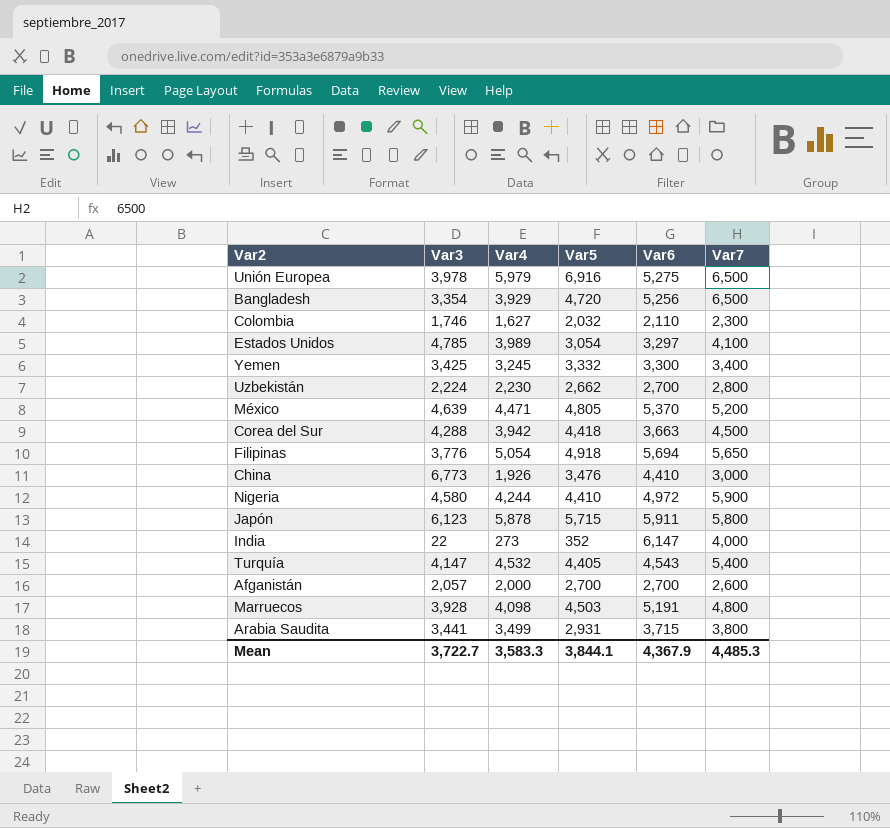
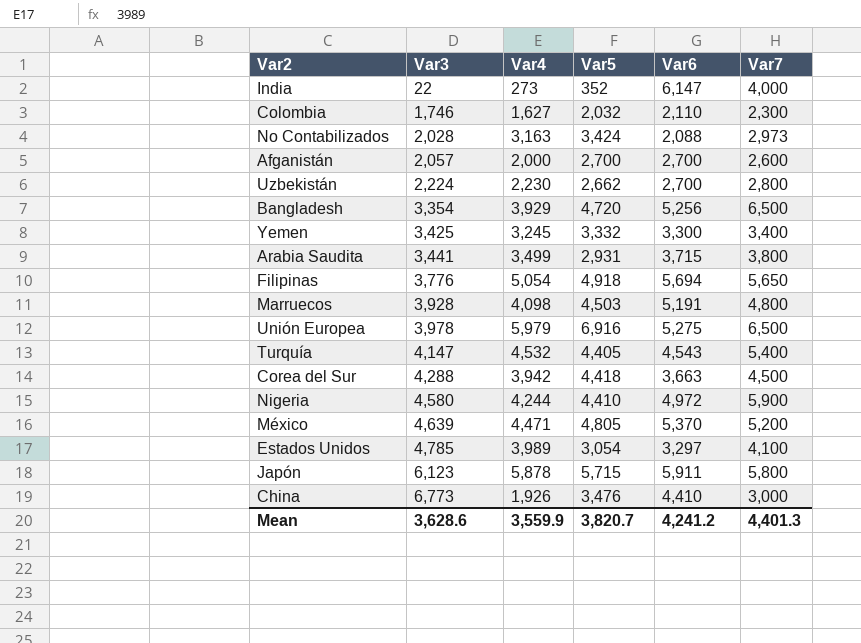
row order: none -> Var3 ascending
row No Contabilizados: none -> 2,028 | 3,163 | 3,424 | 2,088 | 2,973
Mean | Var3: 3,722.7 -> 3,628.6
Mean | Var4: 3,583.3 -> 3,559.9
Mean | Var5: 3,844.1 -> 3,820.7
Mean | Var6: 4,367.9 -> 4,241.2
Mean | Var7: 4,485.3 -> 4,401.3

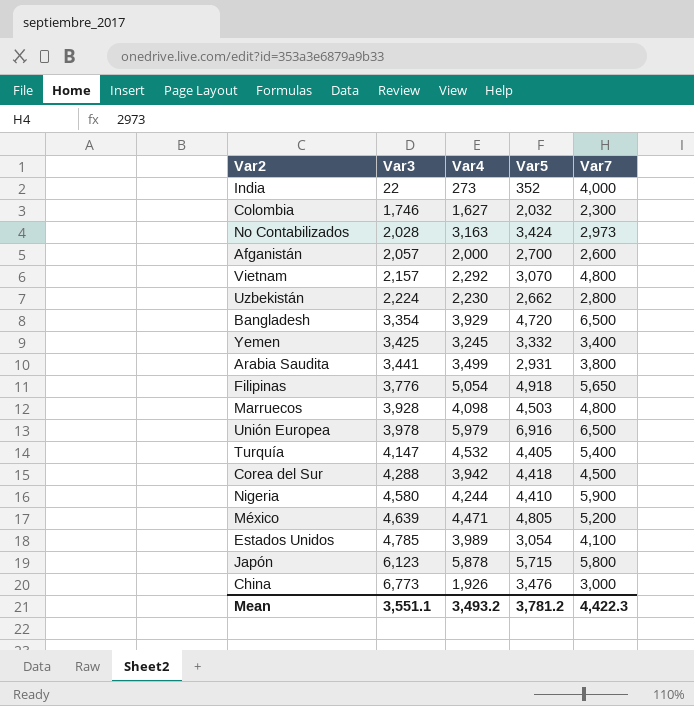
column Var6 | position: 5 -> none
row Vietnam: none -> 2,157 | 2,292 | 3,070 | 4,800
Mean | Var3: 3,628.6 -> 3,551.1
Mean | Var4: 3,559.9 -> 3,493.2
Mean | Var5: 3,820.7 -> 3,781.2
Mean | Var7: 4,401.3 -> 4,422.3

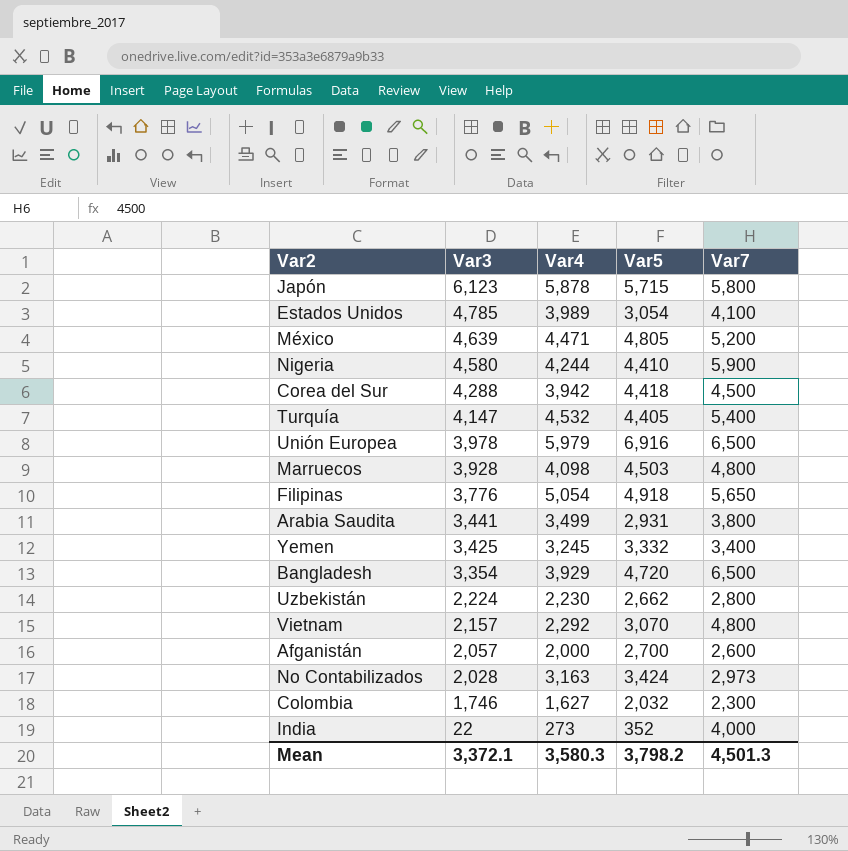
row order: Var3 ascending -> Var3 descending
row China: 6,773 | 1,926 | 3,476 | 3,000 -> none
Mean | Var3: 3,551.1 -> 3,372.1
Mean | Var4: 3,493.2 -> 3,580.3
Mean | Var5: 3,781.2 -> 3,798.2
Mean | Var7: 4,422.3 -> 4,501.3

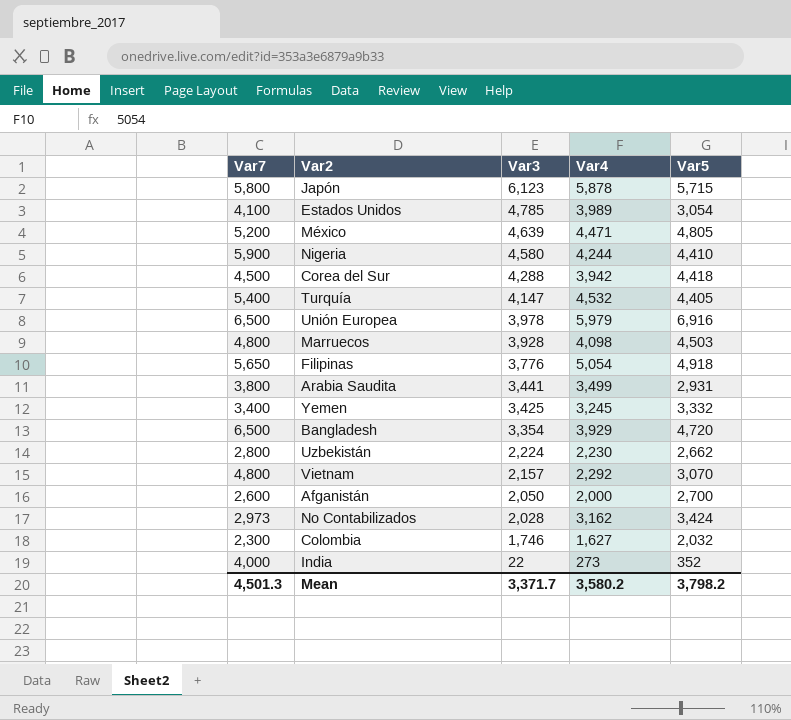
column Var7 | position: 5 -> 1
Afganistán | Var3: 2,057 -> 2,050
No Contabilizados | Var4: 3,163 -> 3,162
Mean | Var3: 3,372.1 -> 3,371.7
Mean | Var4: 3,580.3 -> 3,580.2

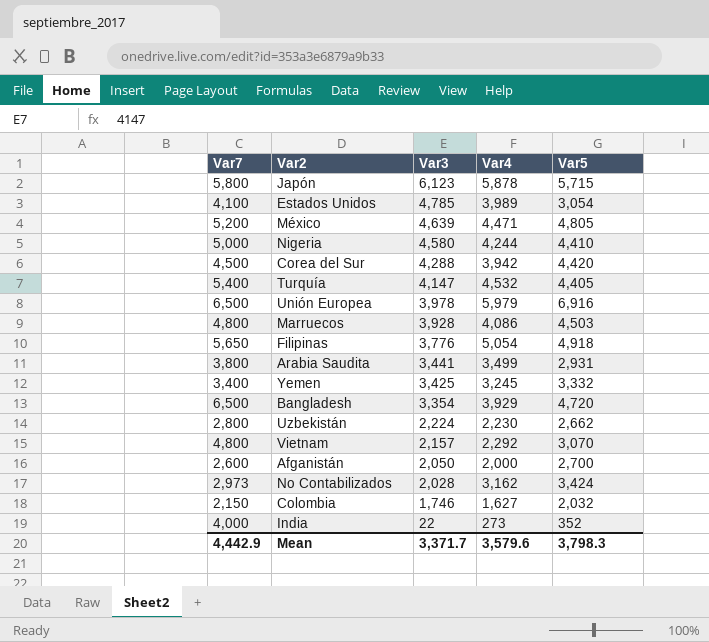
Nigeria | Var7: 5,900 -> 5,000
Corea del Sur | Var5: 4,418 -> 4,420
Marruecos | Var4: 4,098 -> 4,086
Colombia | Var7: 2,300 -> 2,150
Mean | Var7: 4,501.3 -> 4,442.9
Mean | Var4: 3,580.2 -> 3,579.6
Mean | Var5: 3,798.2 -> 3,798.3

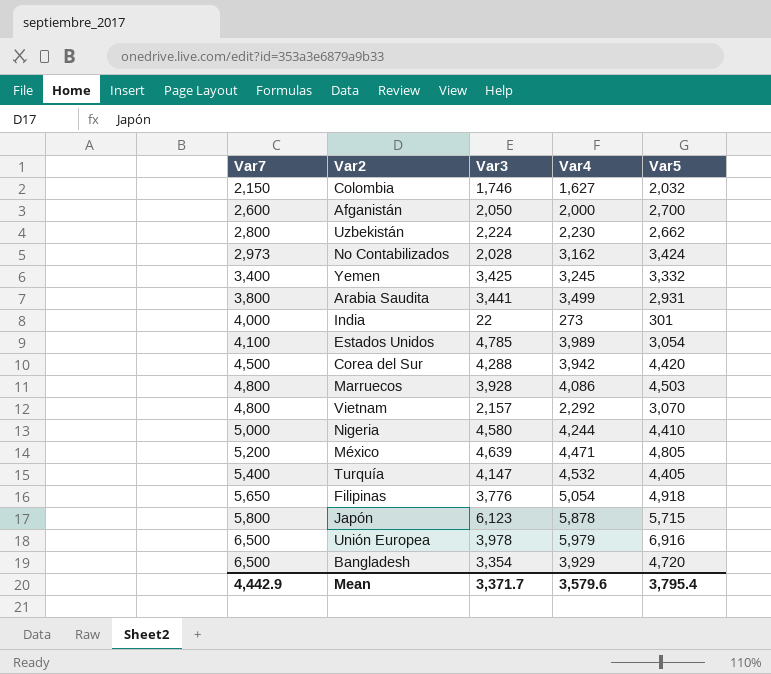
row order: Var3 descending -> Var7 ascending
India | Var5: 352 -> 301
Mean | Var5: 3,798.3 -> 3,795.4

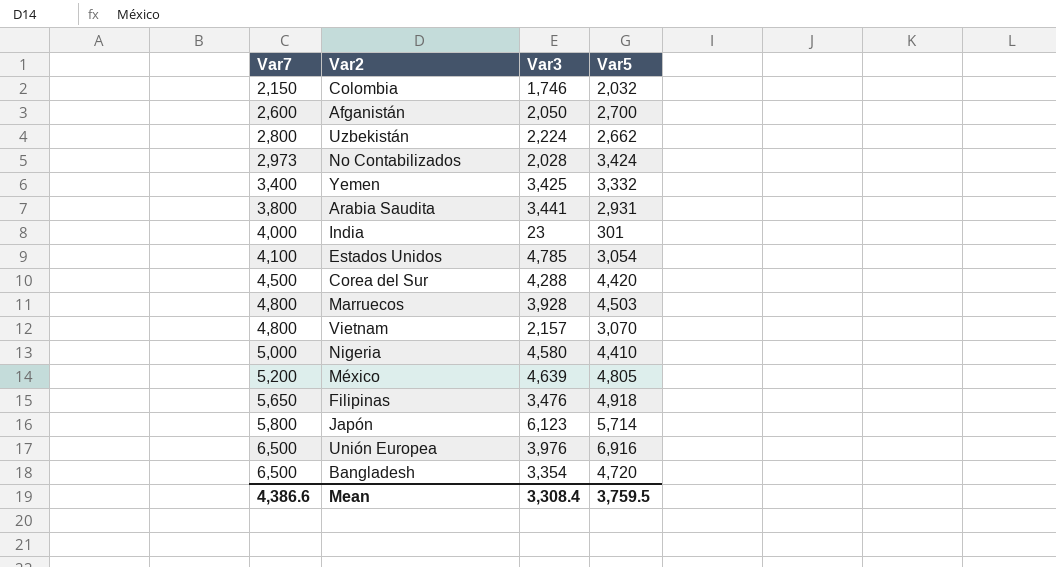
column Var4 | position: 4 -> none
row Turquía: 5,400 | 4,147 | 4,532 | 4,405 -> none
India | Var3: 22 -> 23
Filipinas | Var3: 3,776 -> 3,476
Japón | Var5: 5,715 -> 5,714
Unión Europea | Var3: 3,978 -> 3,976
Mean | Var7: 4,442.9 -> 4,386.6
Mean | Var3: 3,371.7 -> 3,308.4
Mean | Var5: 3,795.4 -> 3,759.5

